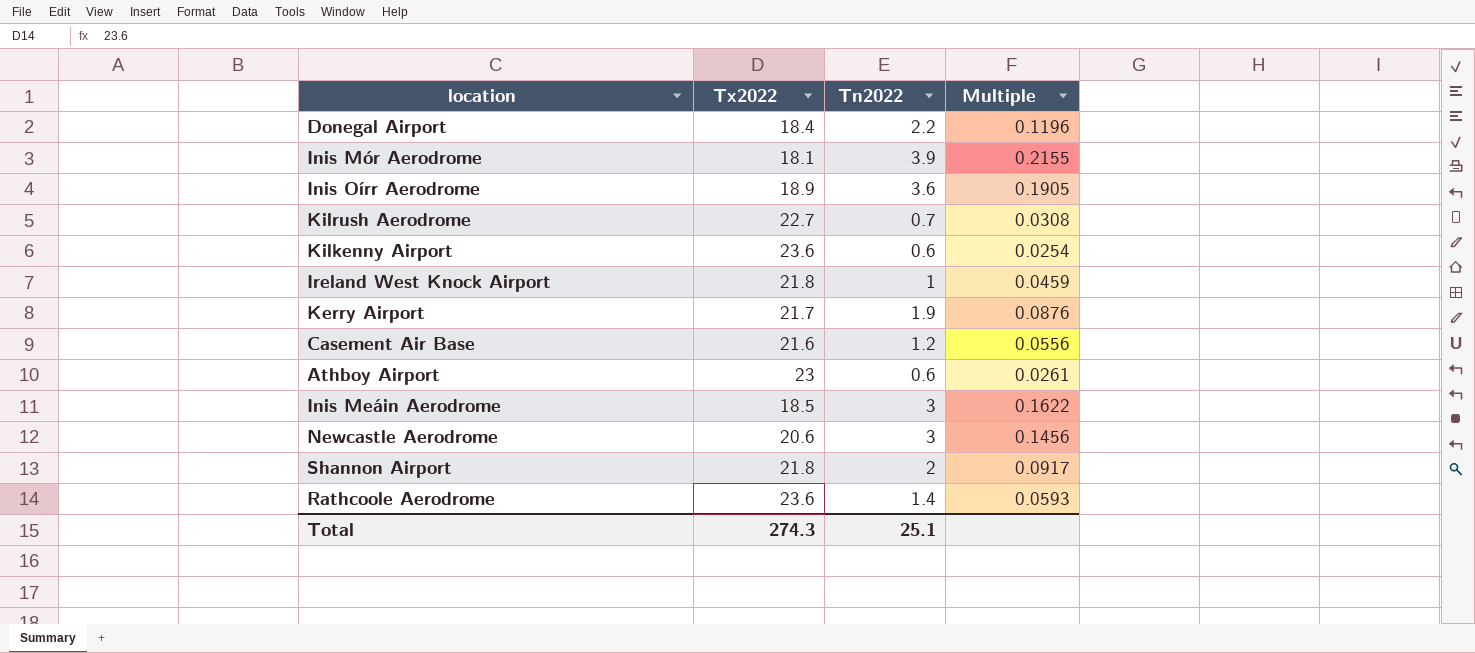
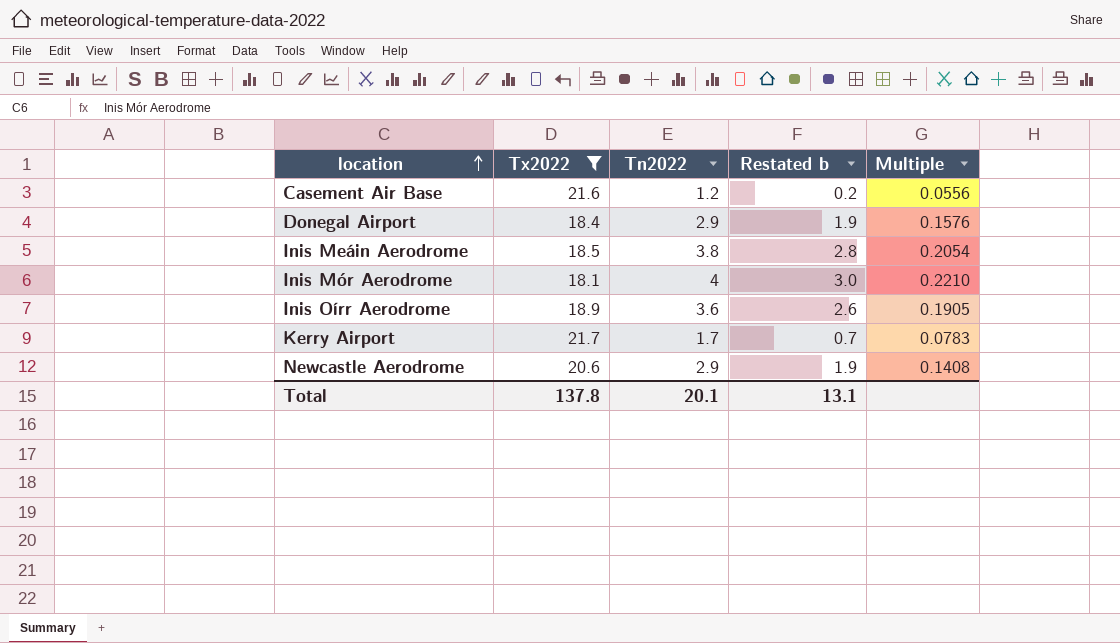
filter: none -> Tx2022 <= 21.7
row order: none -> location ascending
column Restated b | formula: none -> [Tn2022] - 1
Donegal Airport | Tn2022: 2.2 -> 2.9
Donegal Airport | Multiple: 0.1196 -> 0.1576
Inis Meáin Aerodrome | Tn2022: 3 -> 3.8
Inis Meáin Aerodrome | Multiple: 0.1622 -> 0.2054
Inis Mór Aerodrome | Tn2022: 3.9 -> 4
Inis Mór Aerodrome | Multiple: 0.2155 -> 0.2210
Kerry Airport | Tn2022: 1.9 -> 1.7
Kerry Airport | Multiple: 0.0876 -> 0.0783
Newcastle Aerodrome | Tn2022: 3 -> 2.9
Newcastle Aerodrome | Multiple: 0.1456 -> 0.1408
Total | Tx2022: 274.3 -> 137.8
Total | Tn2022: 25.1 -> 20.1

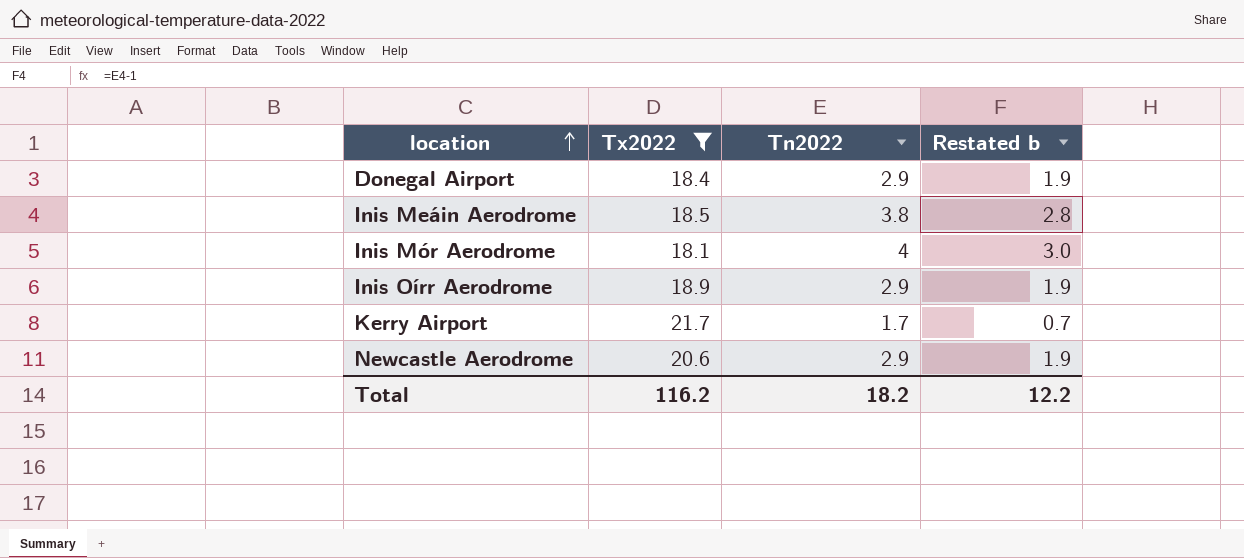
column Multiple | formula: [Tn2022] / [Tx2022] -> none
row Casement Air Base: 21.6 | 1.2 | 0.2 | 0.0556 -> none
Inis Oírr Aerodrome | Tn2022: 3.6 -> 2.9
Inis Oírr Aerodrome | Restated b: 2.6 -> 1.9
Total | Tx2022: 137.8 -> 116.2
Total | Tn2022: 20.1 -> 18.2
Total | Restated b: 13.1 -> 12.2

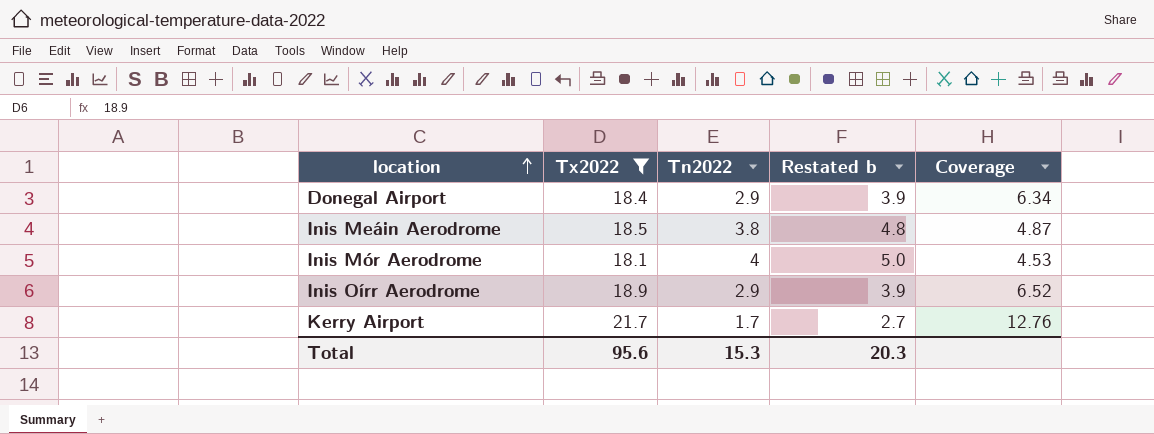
column Restated b | formula: [Tn2022] - 1 -> [Tn2022] + 1
column Coverage | formula: none -> [Tx2022] / [Tn2022]
row Newcastle Aerodrome: 20.6 | 2.9 | 1.9 -> none
Total | Tx2022: 116.2 -> 95.6
Total | Tn2022: 18.2 -> 15.3
Total | Restated b: 12.2 -> 20.3

